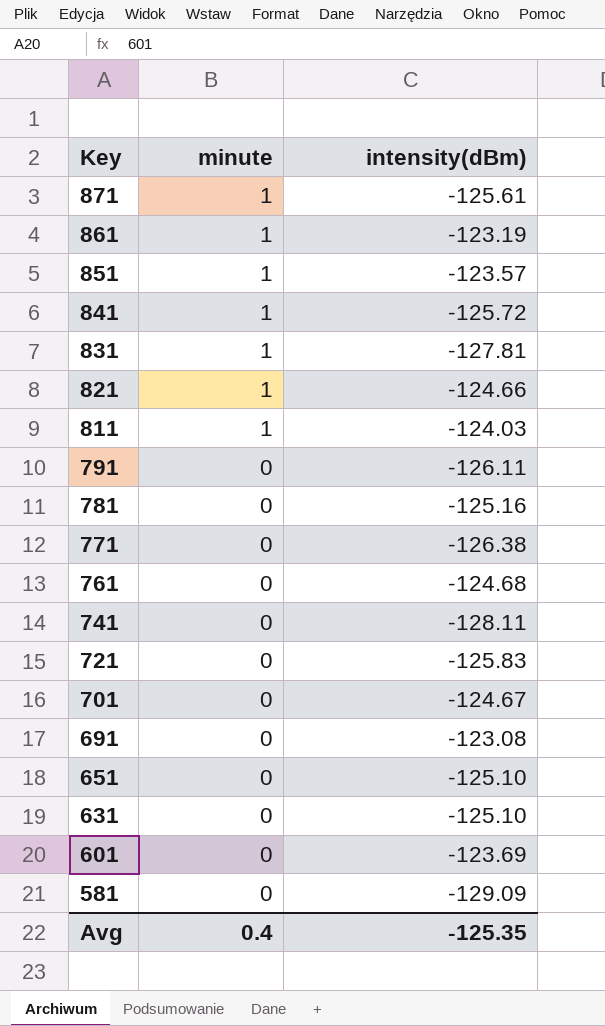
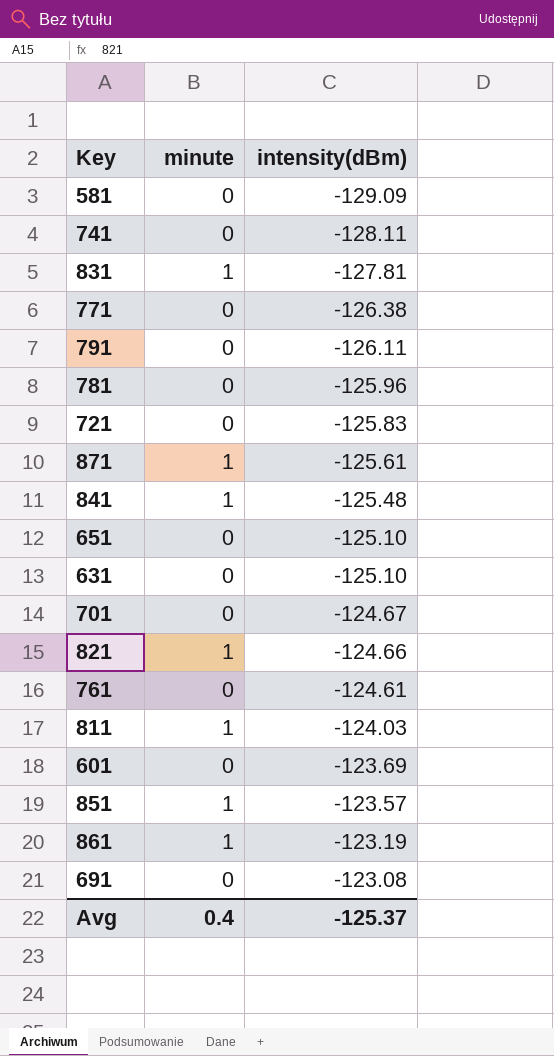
row order: Key descending -> intensity(dBm) ascending
781 | intensity(dBm): -125.16 -> -125.96
841 | intensity(dBm): -125.72 -> -125.48
761 | intensity(dBm): -124.68 -> -124.61
Avg | intensity(dBm): -125.35 -> -125.37

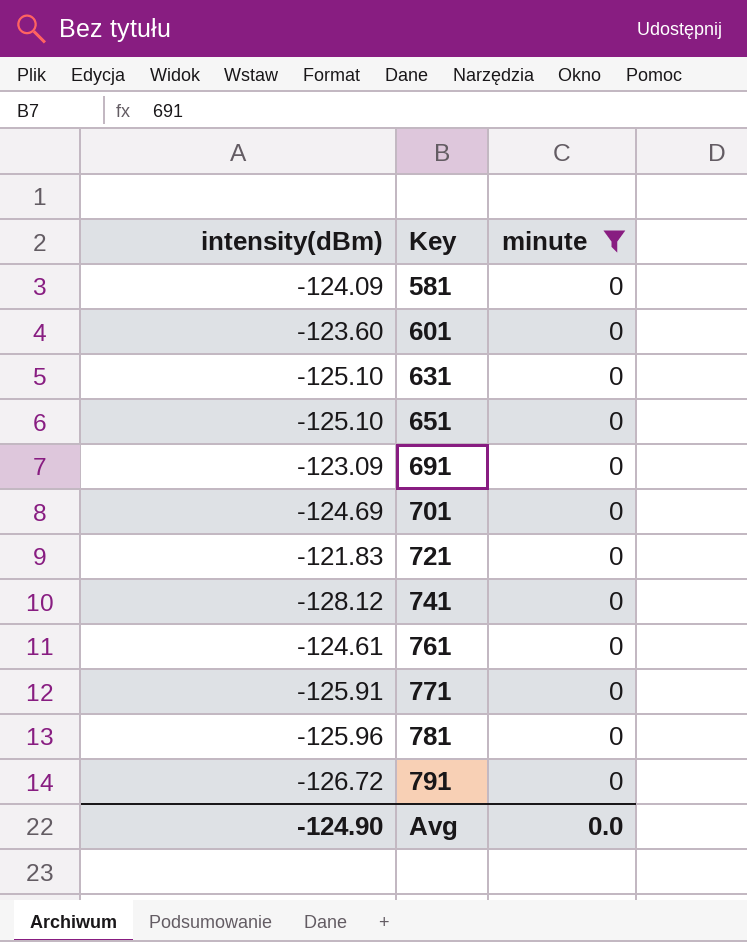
filter: none -> minute = 0
row order: intensity(dBm) ascending -> Key ascending
column intensity(dBm) | position: 3 -> 1
581 | intensity(dBm): -129.09 -> -124.09
601 | intensity(dBm): -123.69 -> -123.60
691 | intensity(dBm): -123.08 -> -123.09
701 | intensity(dBm): -124.67 -> -124.69
721 | intensity(dBm): -125.83 -> -121.83
741 | intensity(dBm): -128.11 -> -128.12
771 | intensity(dBm): -126.38 -> -125.91
791 | intensity(dBm): -126.11 -> -126.72
Avg | intensity(dBm): -125.37 -> -124.90
Avg | minute: 0.4 -> 0.0

